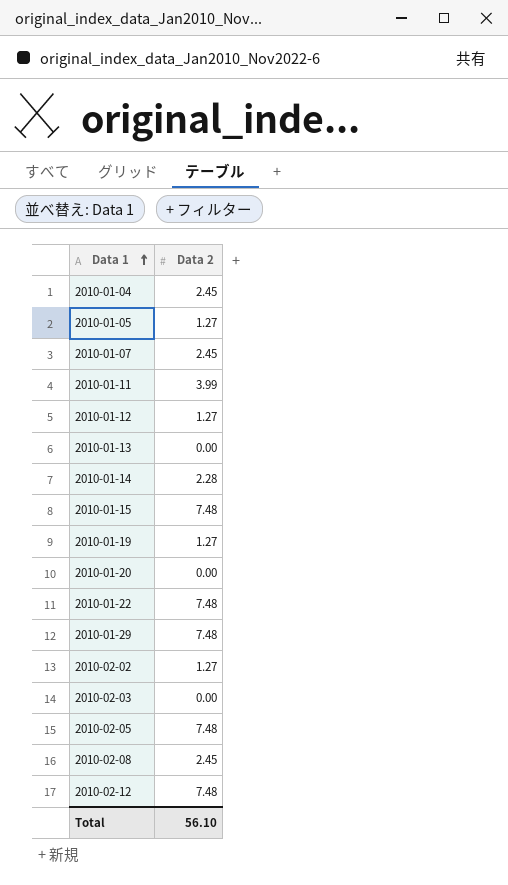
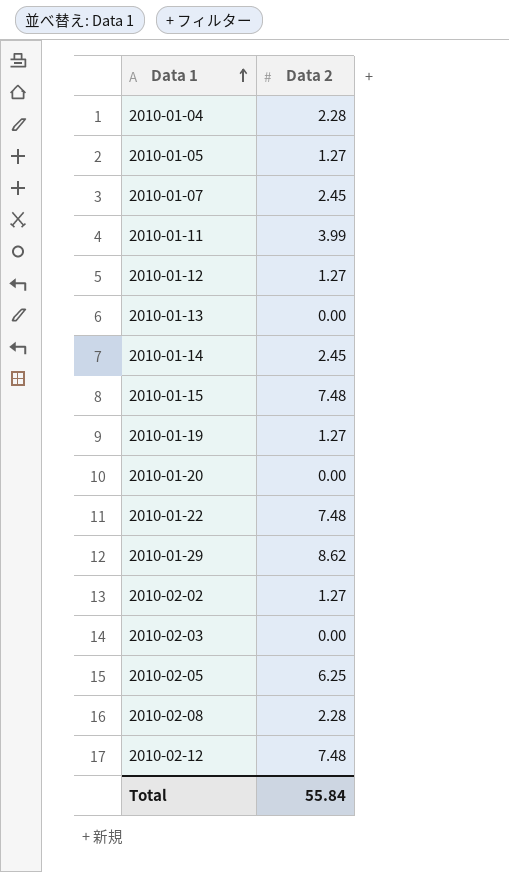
2010-01-04 | Data 2: 2.45 -> 2.28
2010-01-14 | Data 2: 2.28 -> 2.45
2010-01-29 | Data 2: 7.48 -> 8.62
2010-02-05 | Data 2: 7.48 -> 6.25
2010-02-08 | Data 2: 2.45 -> 2.28
Total | Data 2: 56.10 -> 55.84

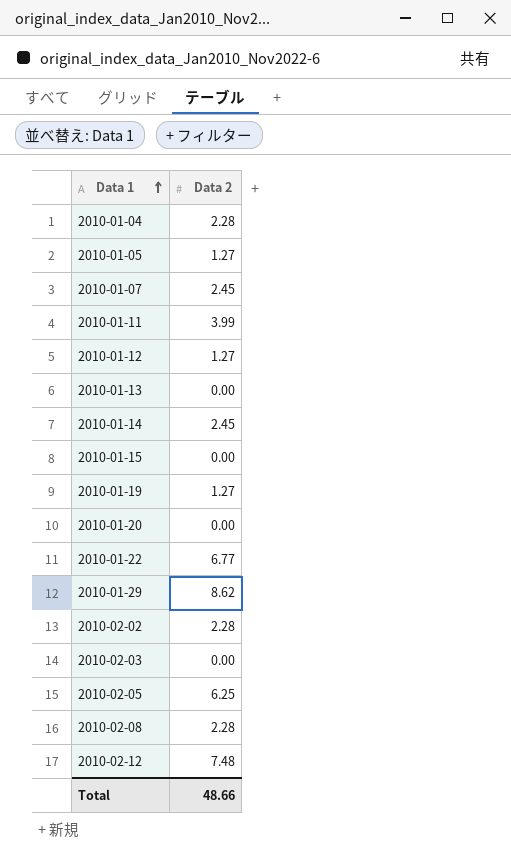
2010-01-15 | Data 2: 7.48 -> 0.00
2010-01-22 | Data 2: 7.48 -> 6.77
2010-02-02 | Data 2: 1.27 -> 2.28
Total | Data 2: 55.84 -> 48.66

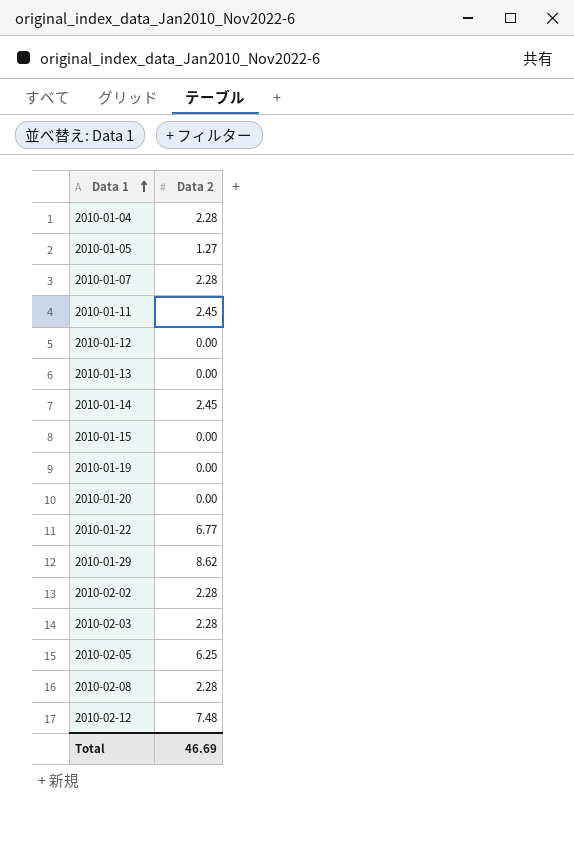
2010-01-07 | Data 2: 2.45 -> 2.28
2010-01-11 | Data 2: 3.99 -> 2.45
2010-01-12 | Data 2: 1.27 -> 0.00
2010-01-19 | Data 2: 1.27 -> 0.00
2010-02-03 | Data 2: 0.00 -> 2.28
Total | Data 2: 48.66 -> 46.69

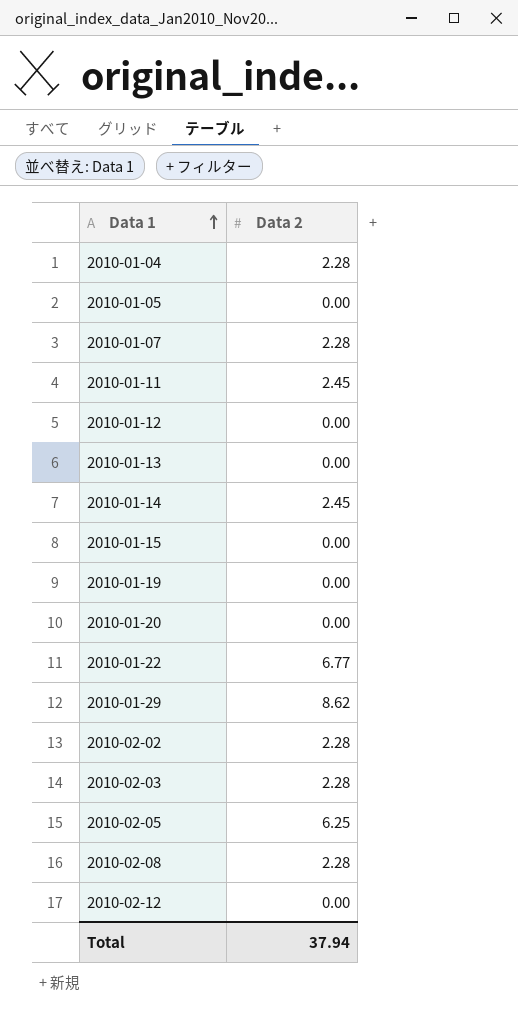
2010-01-05 | Data 2: 1.27 -> 0.00
2010-02-12 | Data 2: 7.48 -> 0.00
Total | Data 2: 46.69 -> 37.94

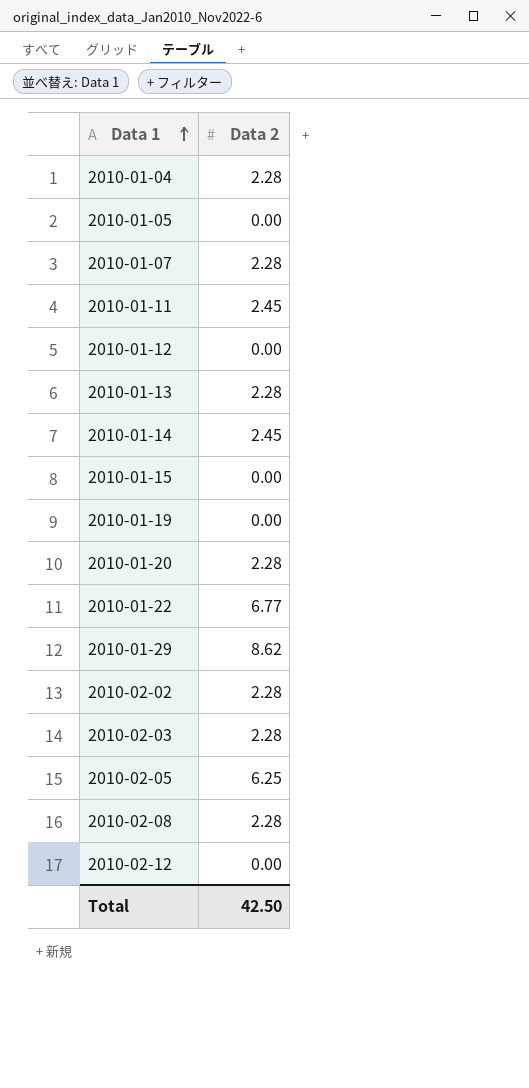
2010-01-13 | Data 2: 0.00 -> 2.28
2010-01-20 | Data 2: 0.00 -> 2.28
Total | Data 2: 37.94 -> 42.50

